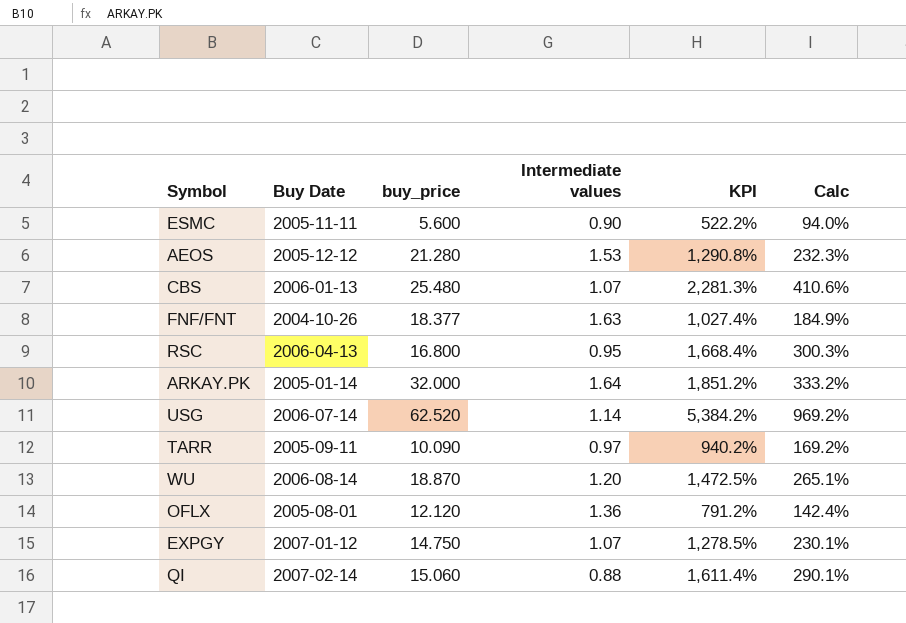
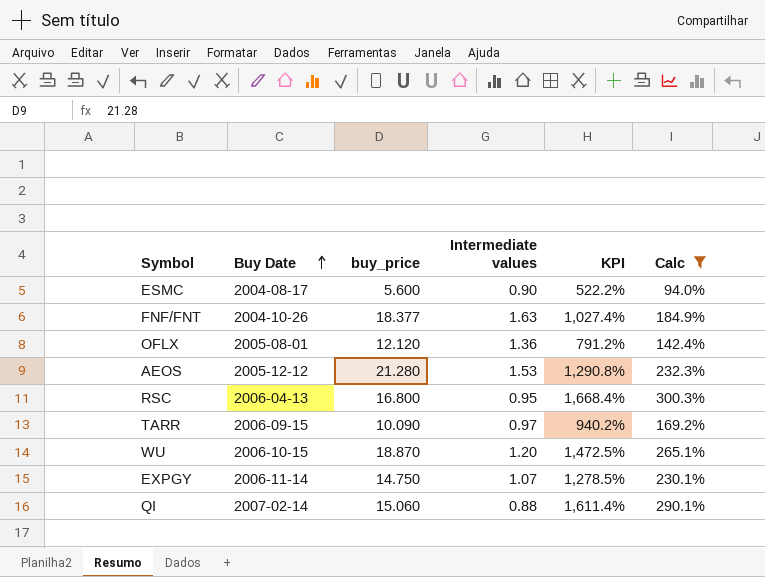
filter: none -> Calc <= 300.3%
row order: none -> Buy Date ascending
ESMC | Buy Date: 2005-11-11 -> 2004-08-17
TARR | Buy Date: 2005-09-11 -> 2006-09-15
WU | Buy Date: 2006-08-14 -> 2006-10-15
EXPGY | Buy Date: 2007-01-12 -> 2006-11-14

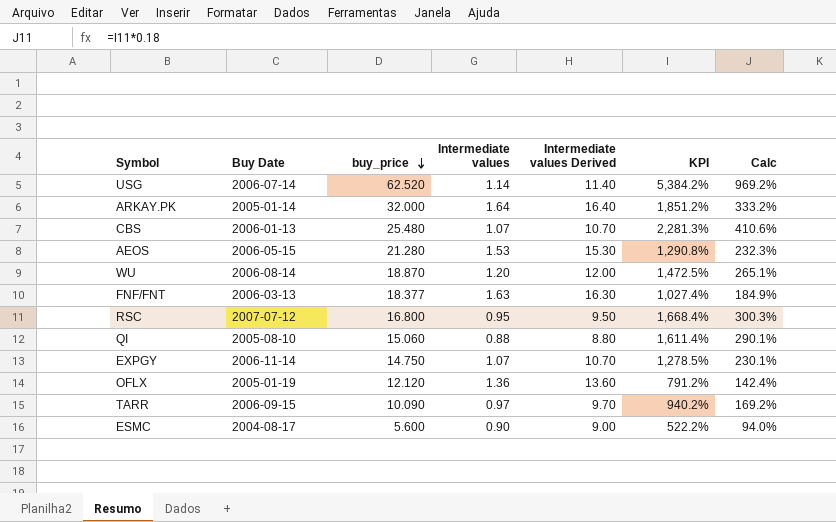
filter: Calc <= 300.3% -> none
row order: Buy Date ascending -> buy_price descending
column Intermediate values Derived | formula: none -> [Intermediate values] * 10
AEOS | Buy Date: 2005-12-12 -> 2006-05-15
WU | Buy Date: 2006-10-15 -> 2006-08-14
FNF/FNT | Buy Date: 2004-10-26 -> 2006-03-13
RSC | Buy Date: 2006-04-13 -> 2007-07-12
QI | Buy Date: 2007-02-14 -> 2005-08-10
OFLX | Buy Date: 2005-08-01 -> 2005-01-19

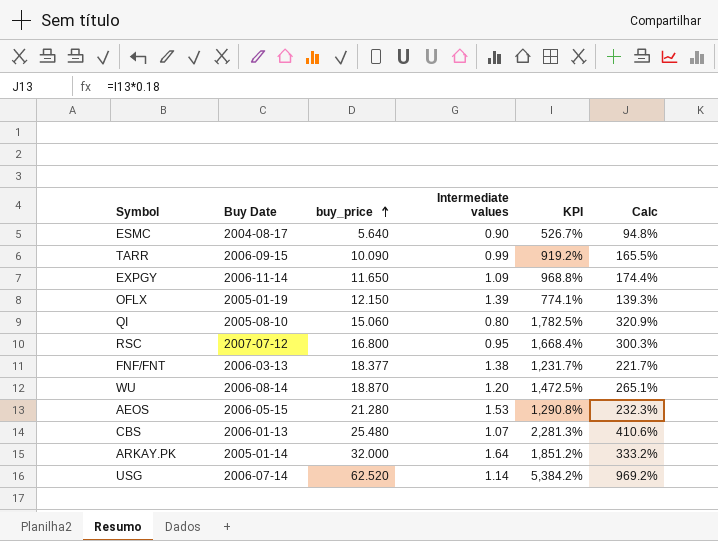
row order: buy_price descending -> buy_price ascending
column Intermediate values Derived | formula: [Intermediate values] * 10 -> none
ESMC | buy_price: 5.600 -> 5.640
ESMC | KPI: 522.2% -> 526.7%
ESMC | Calc: 94.0% -> 94.8%
TARR | Intermediate values: 0.97 -> 0.99
TARR | KPI: 940.2% -> 919.2%
TARR | Calc: 169.2% -> 165.5%
EXPGY | buy_price: 14.750 -> 11.650
EXPGY | Intermediate values: 1.07 -> 1.09
EXPGY | KPI: 1,278.5% -> 968.8%
EXPGY | Calc: 230.1% -> 174.4%
OFLX | buy_price: 12.120 -> 12.150
OFLX | Intermediate values: 1.36 -> 1.39
OFLX | KPI: 791.2% -> 774.1%
OFLX | Calc: 142.4% -> 139.3%
QI | Intermediate values: 0.88 -> 0.80
QI | KPI: 1,611.4% -> 1,782.5%
QI | Calc: 290.1% -> 320.9%
FNF/FNT | Intermediate values: 1.63 -> 1.38
FNF/FNT | KPI: 1,027.4% -> 1,231.7%
FNF/FNT | Calc: 184.9% -> 221.7%

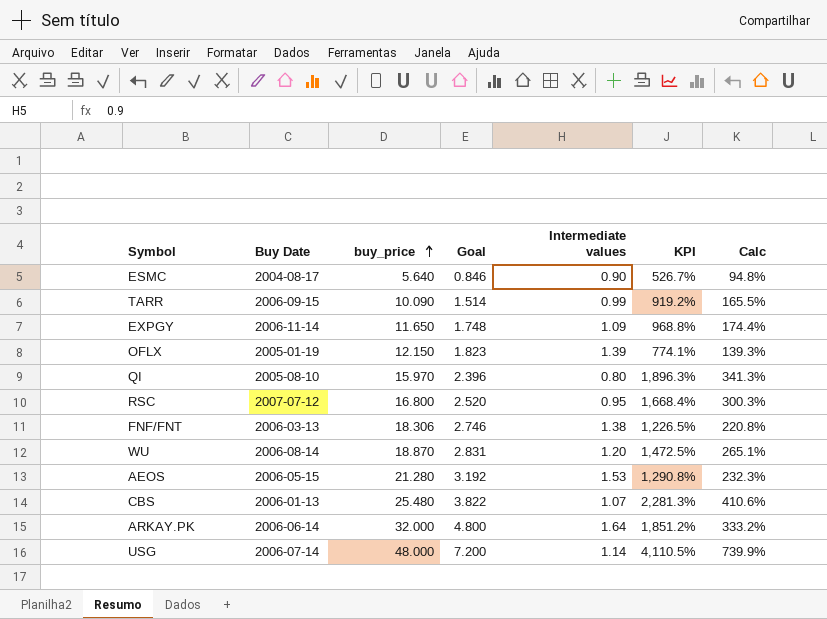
column Goal | formula: none -> [buy_price] * 0.15
QI | buy_price: 15.060 -> 15.970
QI | KPI: 1,782.5% -> 1,896.3%
QI | Calc: 320.9% -> 341.3%
FNF/FNT | buy_price: 18.377 -> 18.306
FNF/FNT | KPI: 1,231.7% -> 1,226.5%
FNF/FNT | Calc: 221.7% -> 220.8%
ARKAY.PK | Buy Date: 2005-01-14 -> 2006-06-14
USG | buy_price: 62.520 -> 48.000
USG | KPI: 5,384.2% -> 4,110.5%
USG | Calc: 969.2% -> 739.9%

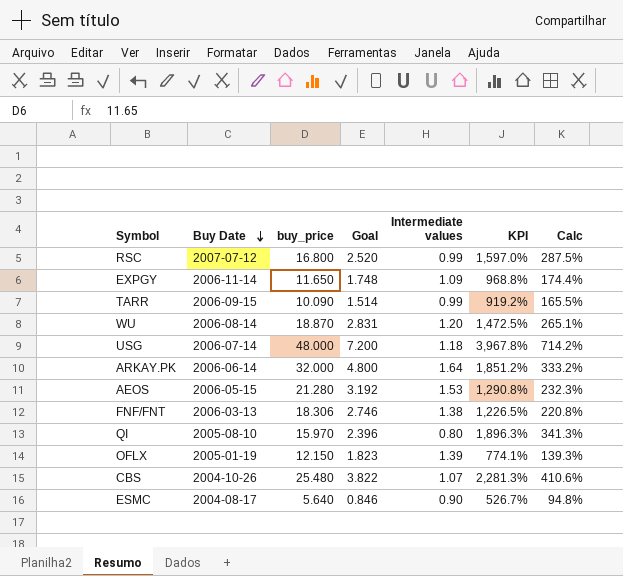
row order: buy_price ascending -> Buy Date descending
RSC | Intermediate values: 0.95 -> 0.99
RSC | KPI: 1,668.4% -> 1,597.0%
RSC | Calc: 300.3% -> 287.5%
USG | Intermediate values: 1.14 -> 1.18
USG | KPI: 4,110.5% -> 3,967.8%
USG | Calc: 739.9% -> 714.2%
CBS | Buy Date: 2006-01-13 -> 2004-10-26

